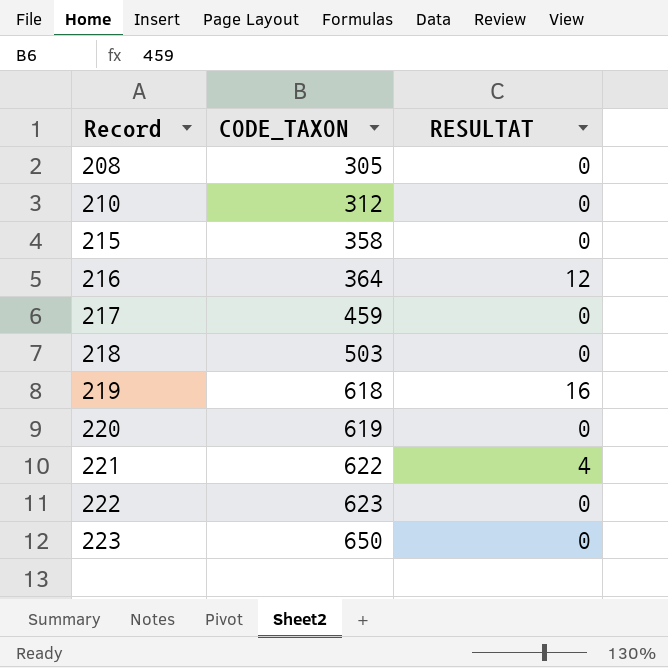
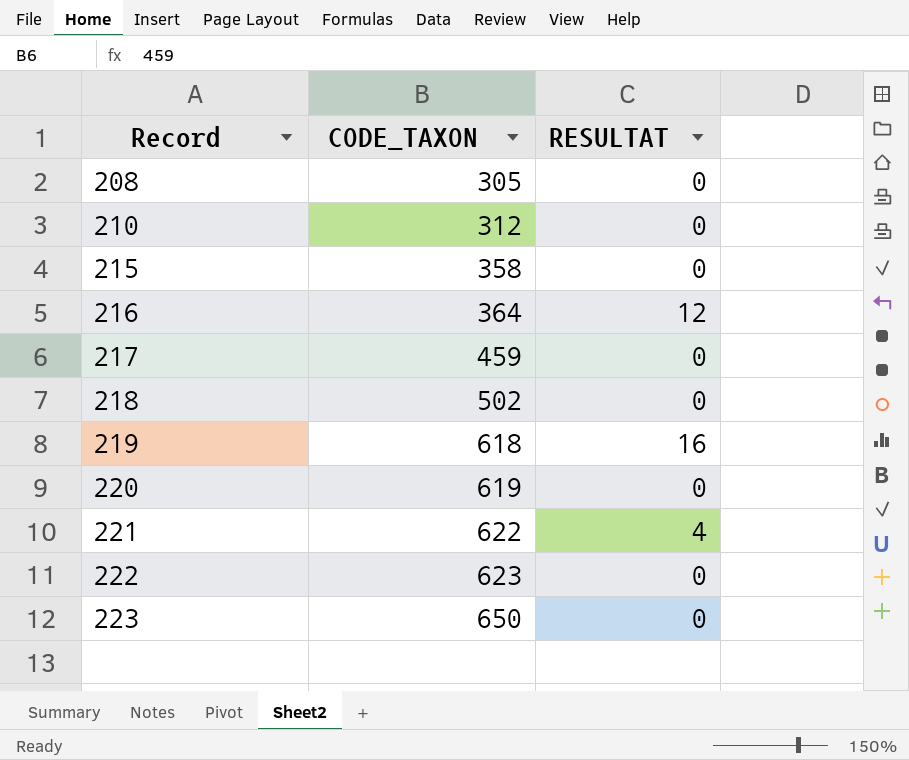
218 | CODE_TAXON: 503 -> 502

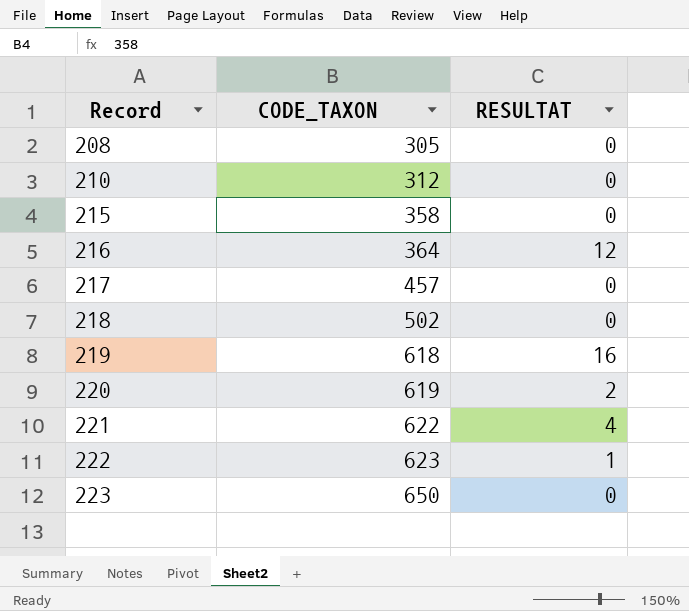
217 | CODE_TAXON: 459 -> 457
220 | RESULTAT: 0 -> 2
222 | RESULTAT: 0 -> 1

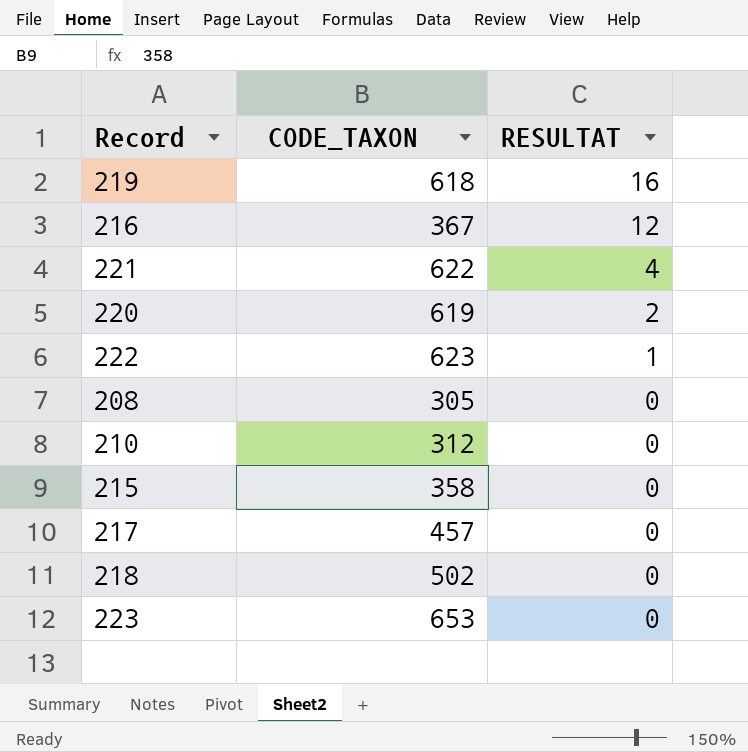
row order: Record ascending -> RESULTAT descending
216 | CODE_TAXON: 364 -> 367
223 | CODE_TAXON: 650 -> 653

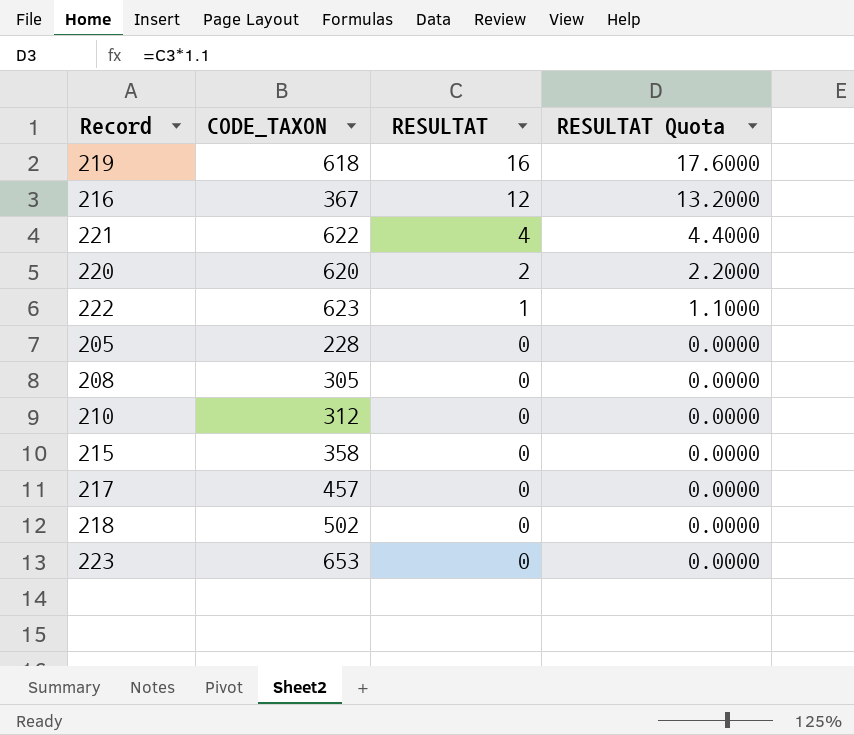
column RESULTAT Quota | formula: none -> [RESULTAT] * 1.1
220 | CODE_TAXON: 619 -> 620
row 205: none -> 228 | 0 | 0.0000

